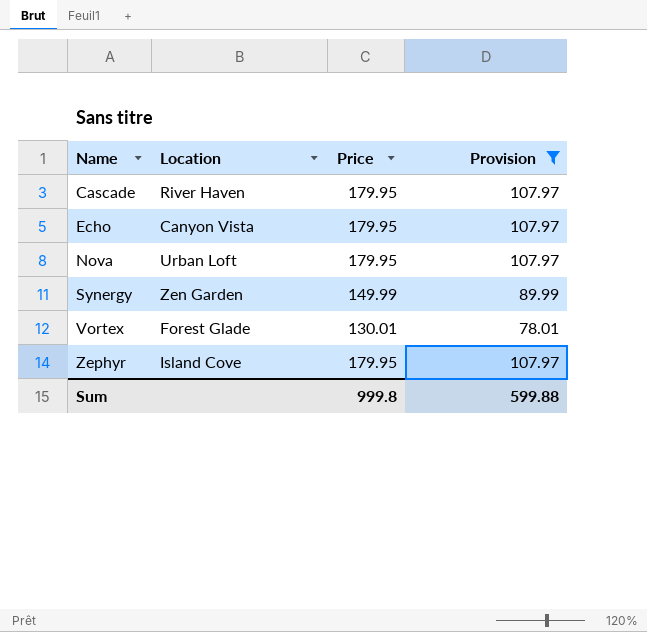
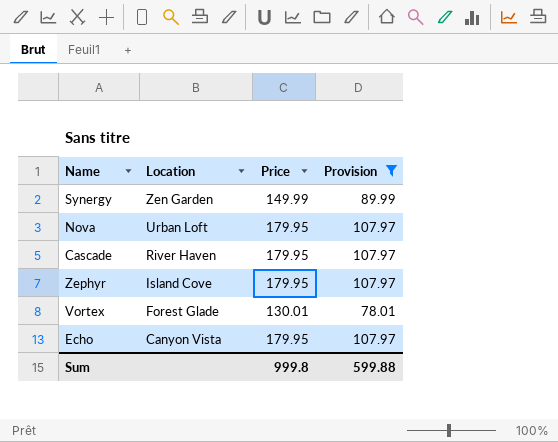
row order: Name ascending -> Location descending

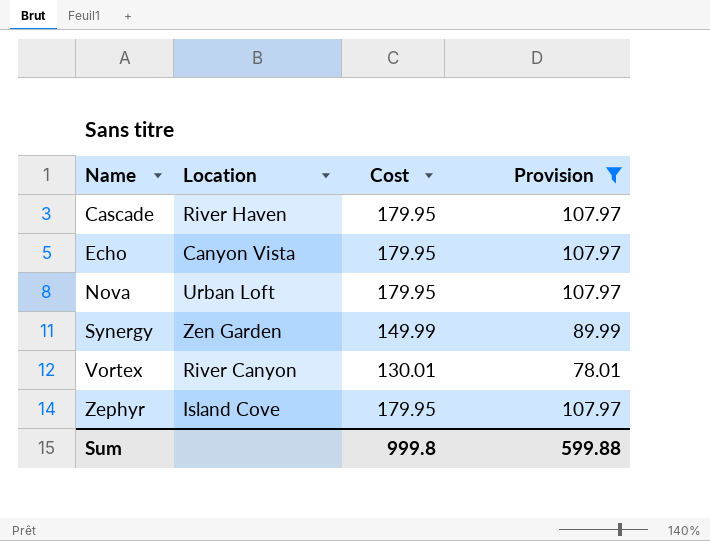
row order: Location descending -> Name ascending
column name: Price -> Cost
Vortex | Location: Forest Glade -> River Canyon

